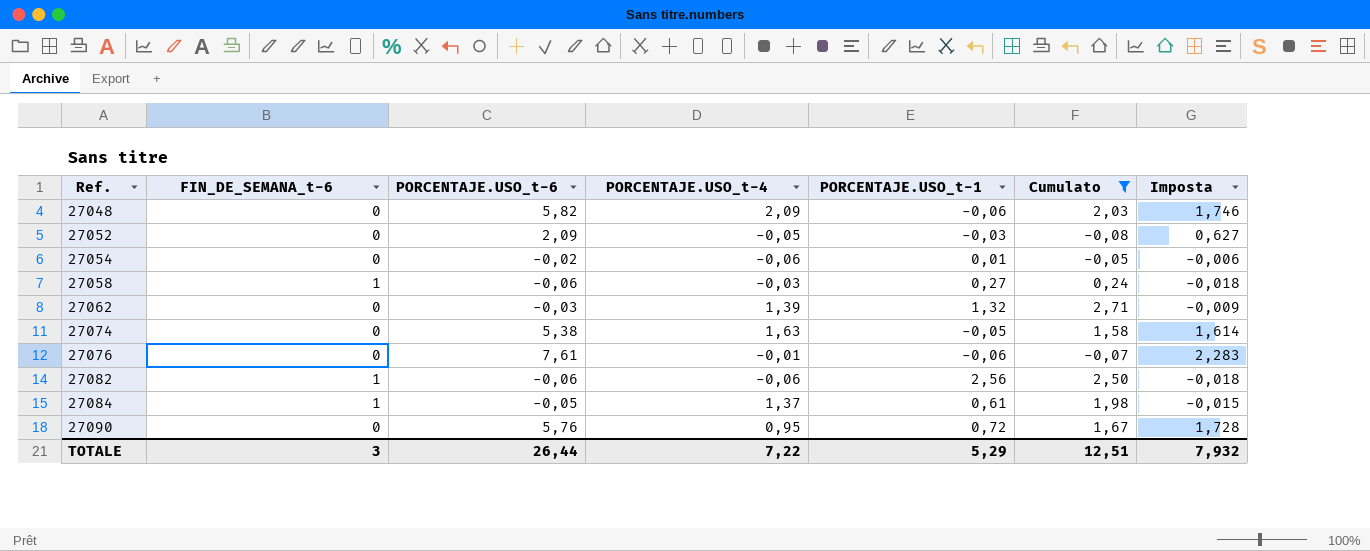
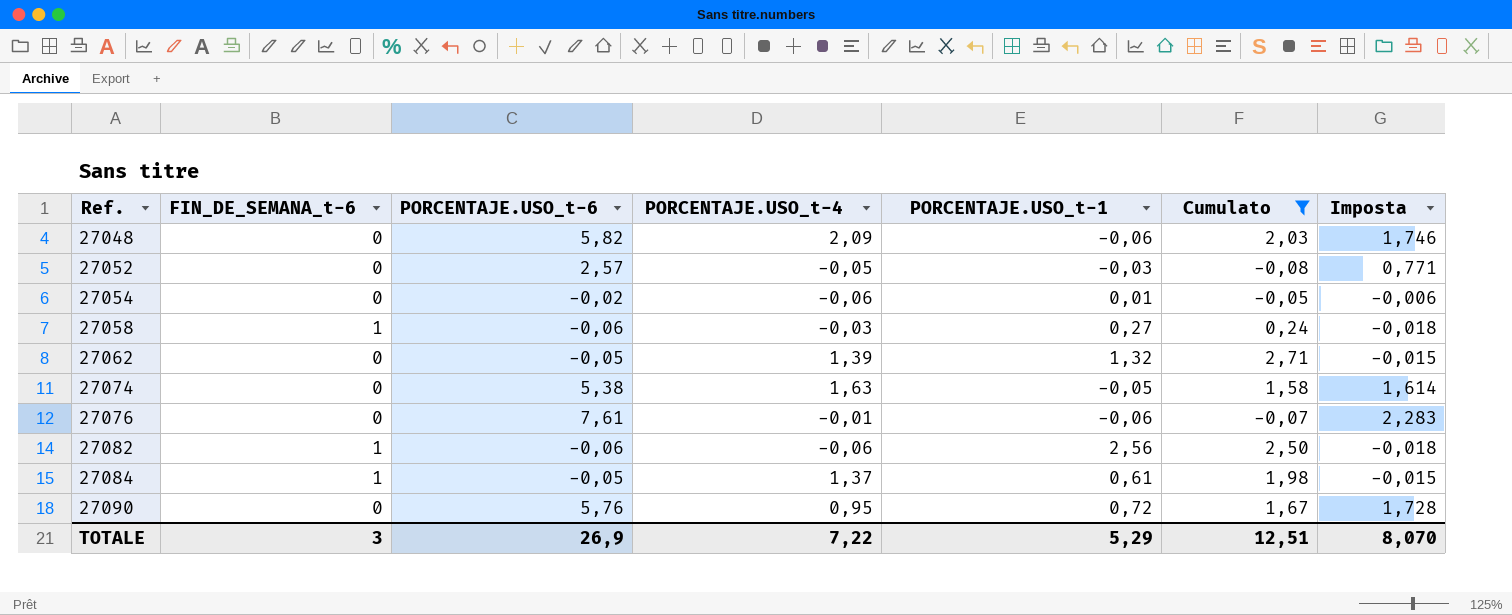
27052 | PORCENTAJE.USO_t-6: 2,09 -> 2,57
27052 | Imposta: 0,627 -> 0,771
27062 | PORCENTAJE.USO_t-6: -0,03 -> -0,05
27062 | Imposta: -0,009 -> -0,015
TOTALE | PORCENTAJE.USO_t-6: 26,44 -> 26,9
TOTALE | Imposta: 7,932 -> 8,070

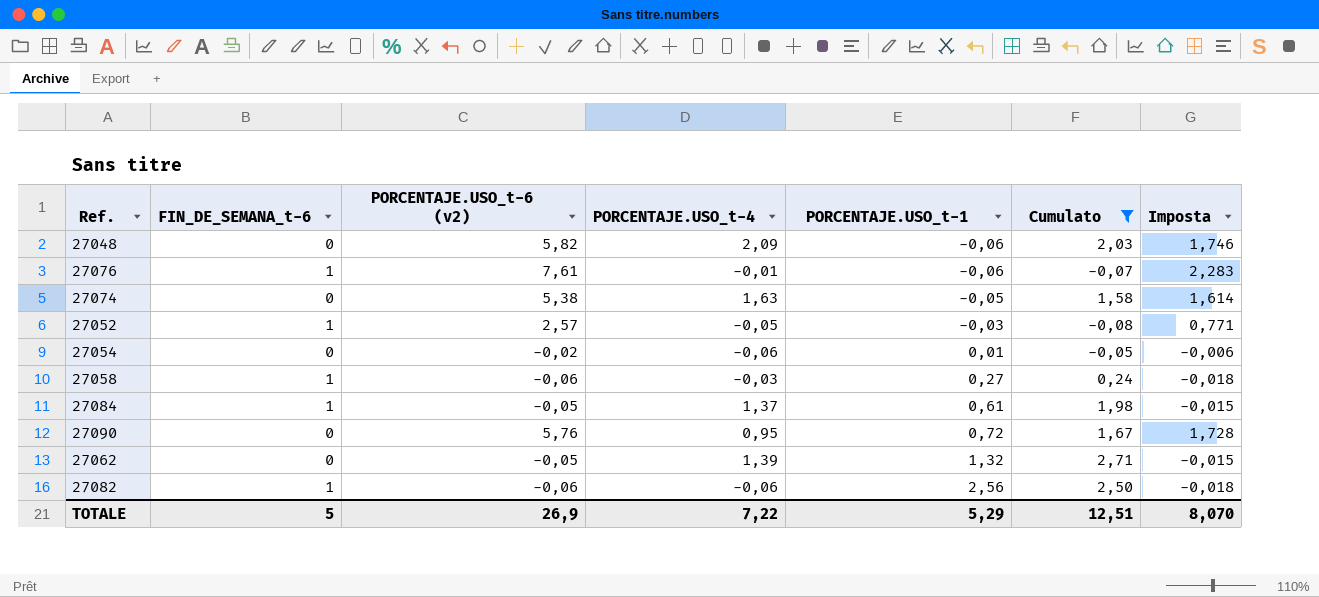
row order: Ref. ascending -> PORCENTAJE.USO_t-1 ascending
column name: PORCENTAJE.USO_t-6 -> PORCENTAJE.USO_t-6 (v2)
27076 | FIN_DE_SEMANA_t-6: 0 -> 1
27052 | FIN_DE_SEMANA_t-6: 0 -> 1
TOTALE | FIN_DE_SEMANA_t-6: 3 -> 5

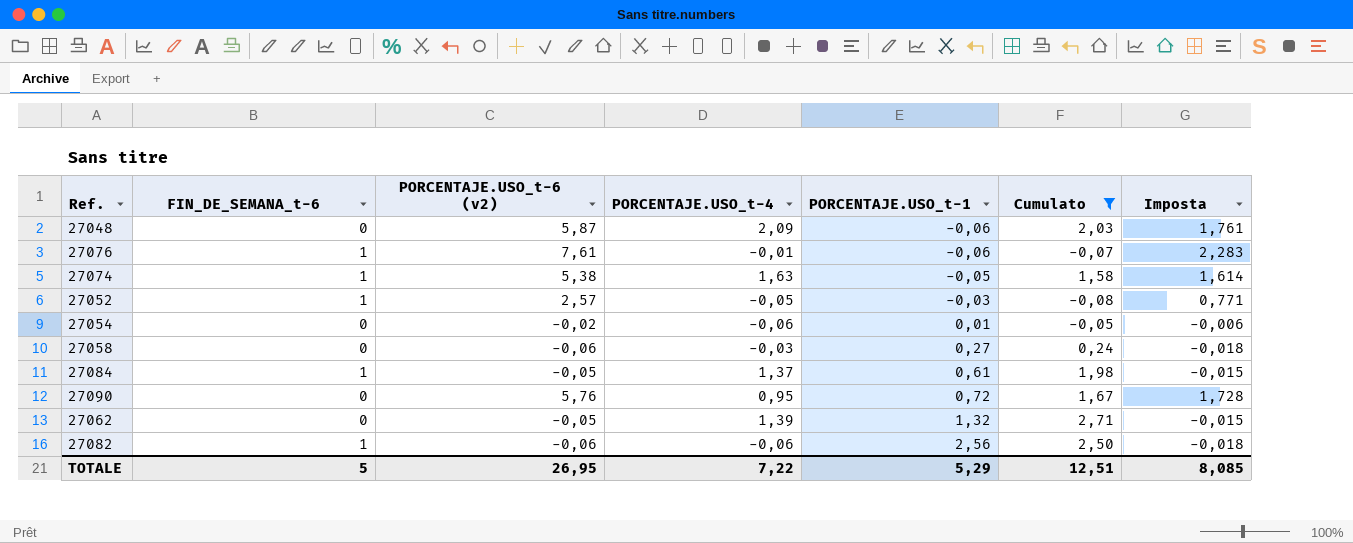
27048 | PORCENTAJE.USO_t-6 (v2): 5,82 -> 5,87
27048 | Imposta: 1,746 -> 1,761
27074 | FIN_DE_SEMANA_t-6: 0 -> 1
27058 | FIN_DE_SEMANA_t-6: 1 -> 0
TOTALE | PORCENTAJE.USO_t-6 (v2): 26,9 -> 26,95
TOTALE | Imposta: 8,070 -> 8,085

